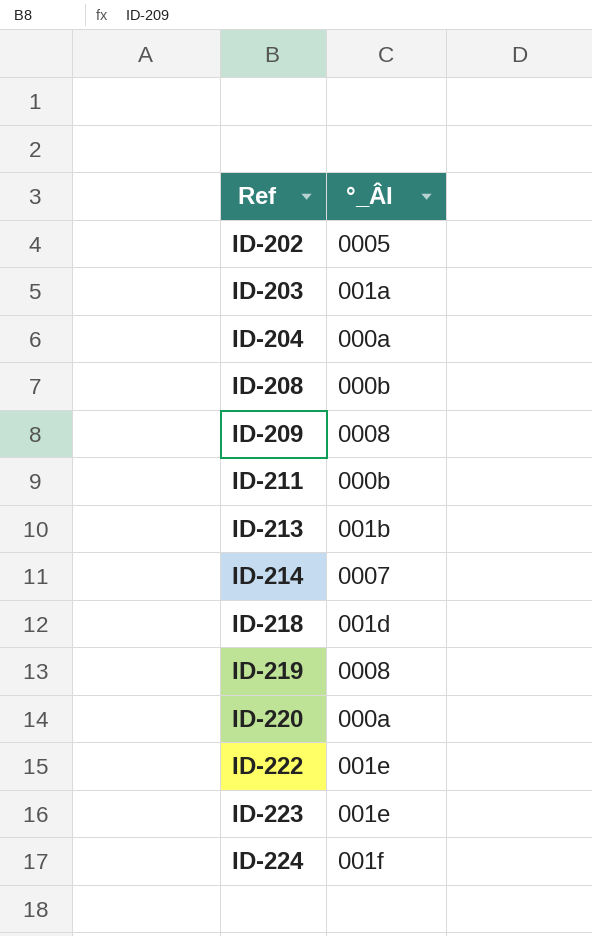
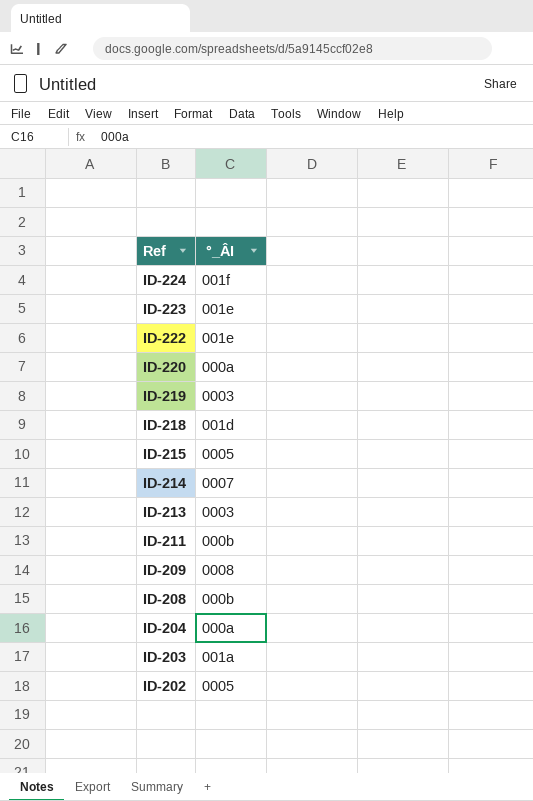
row order: Ref ascending -> Ref descending
ID-219 | °_ÂI: 0008 -> 0003
row ID-215: none -> 0005
ID-213 | °_ÂI: 001b -> 0003

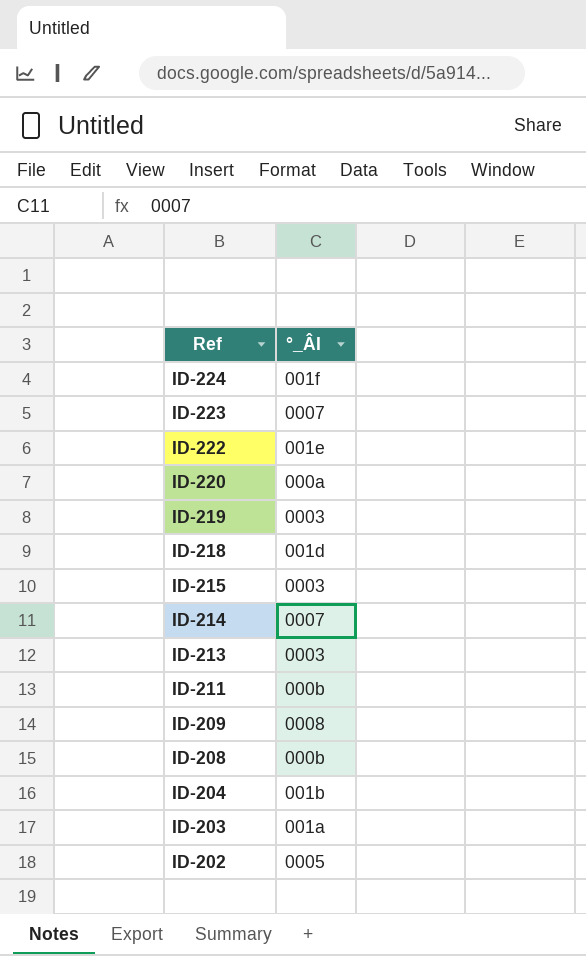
ID-223 | °_ÂI: 001e -> 0007
ID-215 | °_ÂI: 0005 -> 0003
ID-204 | °_ÂI: 000a -> 001b

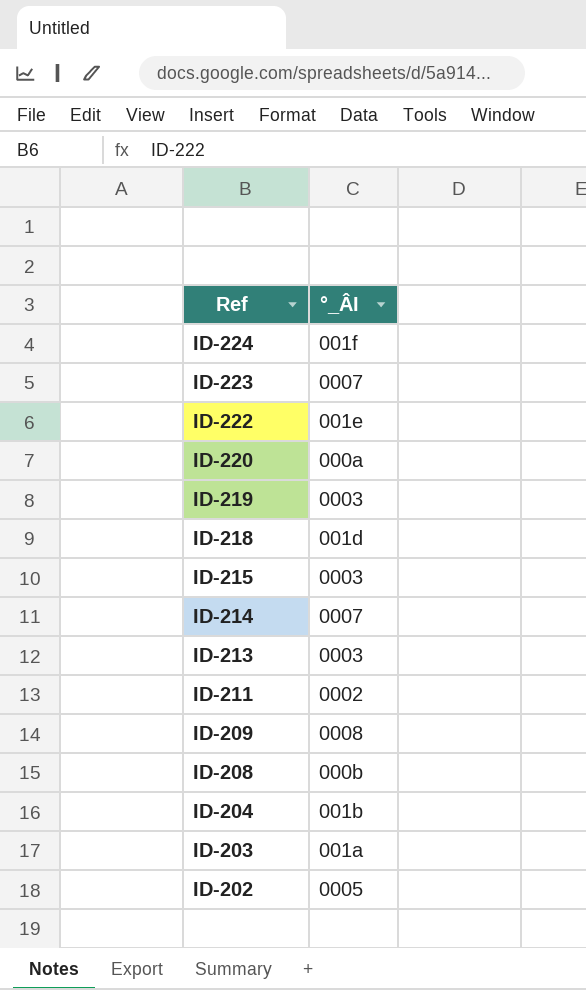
ID-211 | °_ÂI: 000b -> 0002

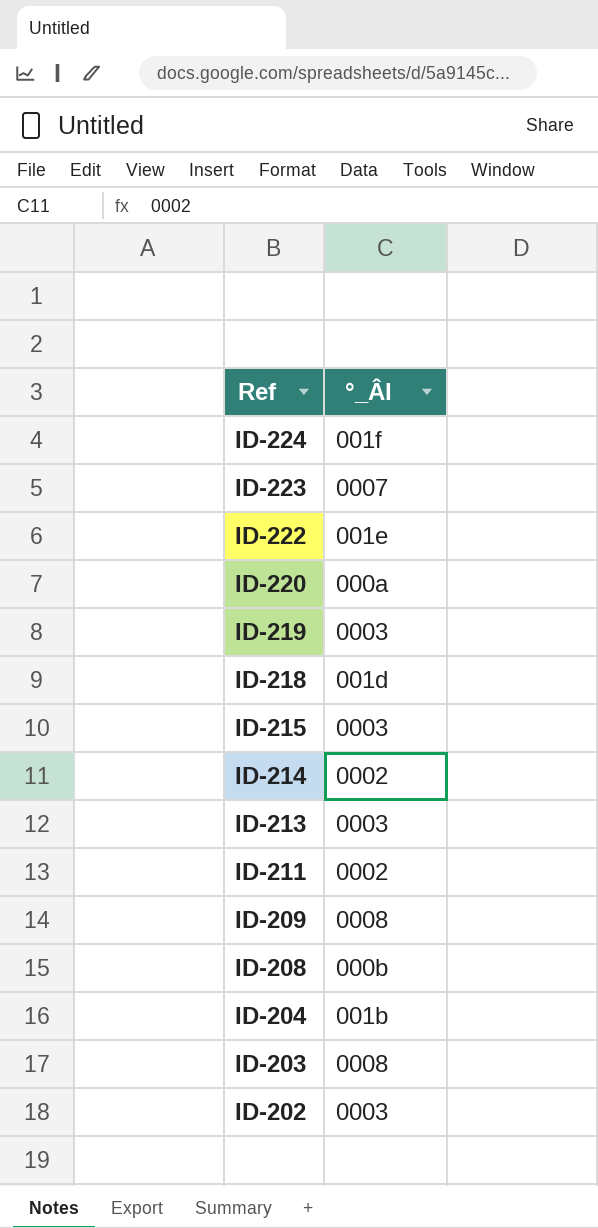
ID-214 | °_ÂI: 0007 -> 0002
ID-203 | °_ÂI: 001a -> 0008
ID-202 | °_ÂI: 0005 -> 0003

